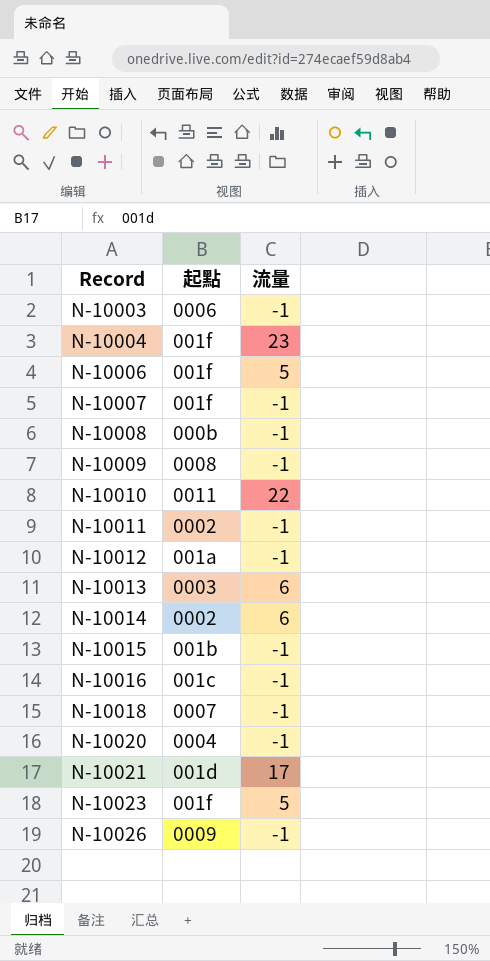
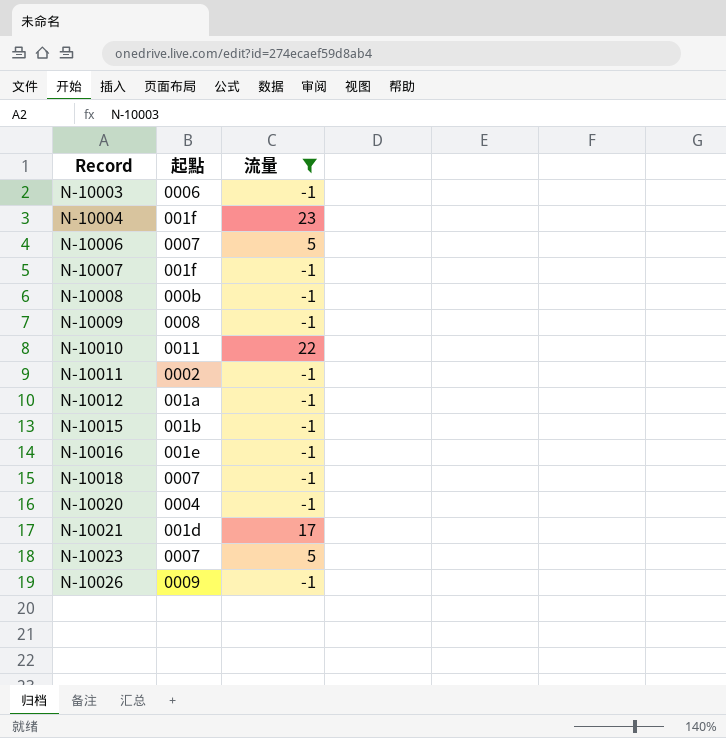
filter: none -> 流量 != 6
N-10006 | 起點: 001f -> 0007
N-10016 | 起點: 001c -> 001e
N-10023 | 起點: 001f -> 0007

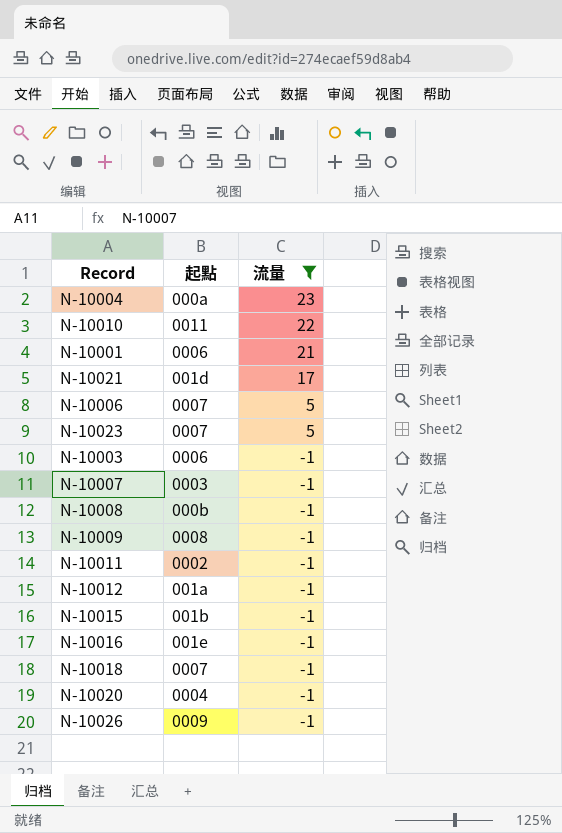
row order: Record ascending -> 流量 descending
N-10004 | 起點: 001f -> 000a
row N-10001: none -> 0006 | 21
N-10007 | 起點: 001f -> 0003

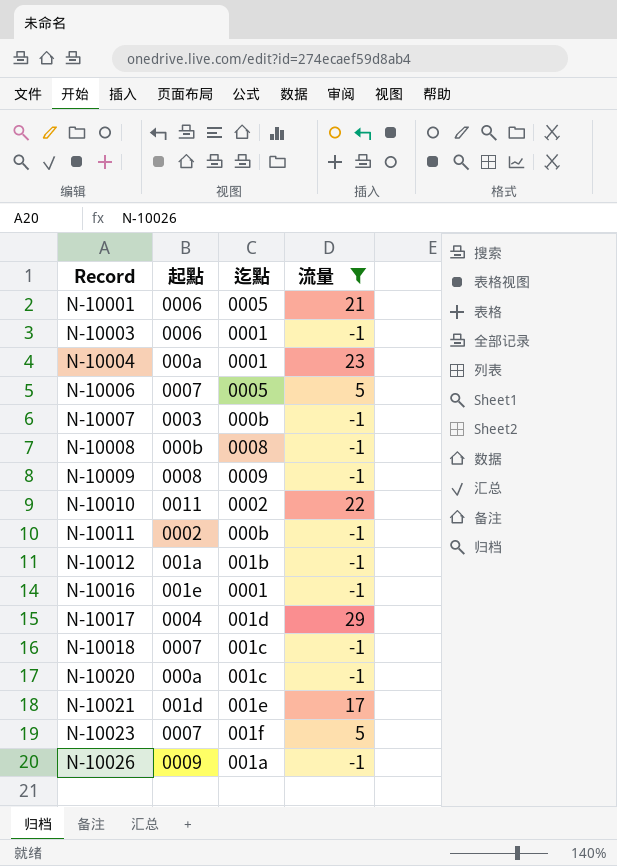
row order: 流量 descending -> Record ascending
column 迄點 | position: none -> 3
row N-10015: 001b | -1 -> none
row N-10017: none -> 0004 | 001d | 29
N-10020 | 起點: 0004 -> 000a

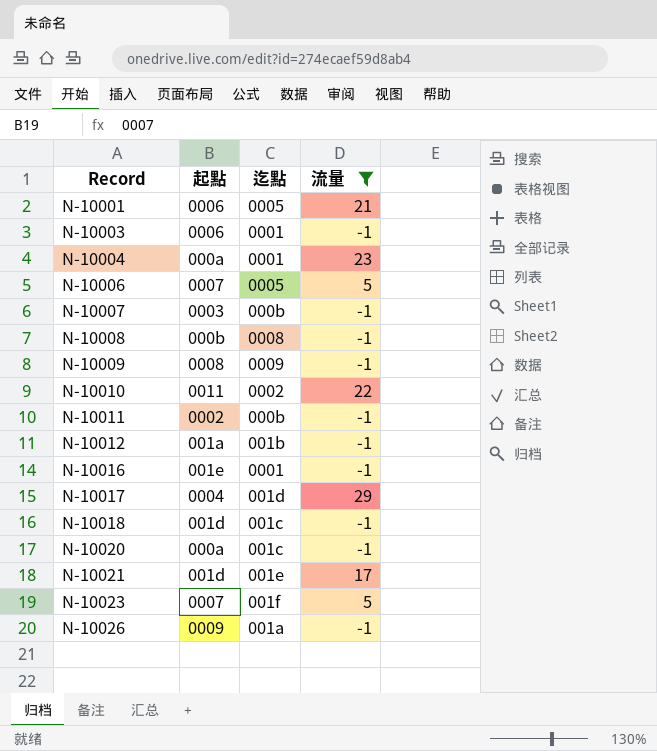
N-10018 | 起點: 0007 -> 001d

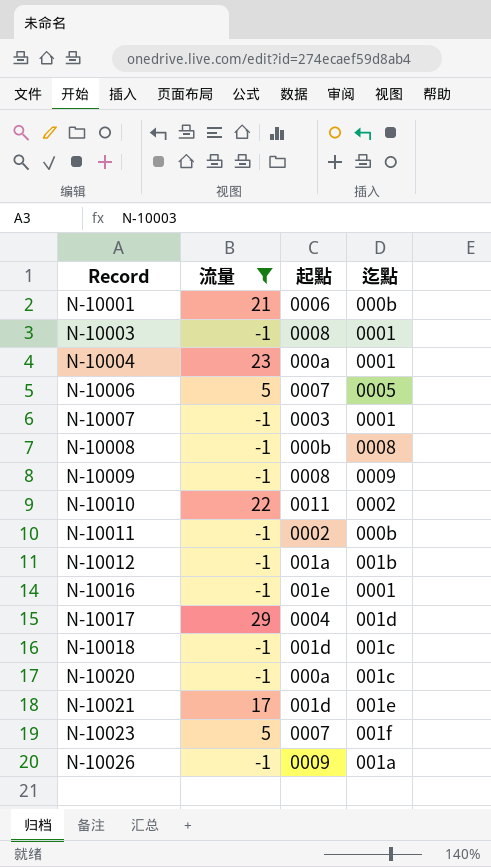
column 流量 | position: 4 -> 2
N-10001 | 迄點: 0005 -> 000b
N-10003 | 起點: 0006 -> 0008
N-10007 | 迄點: 000b -> 0001

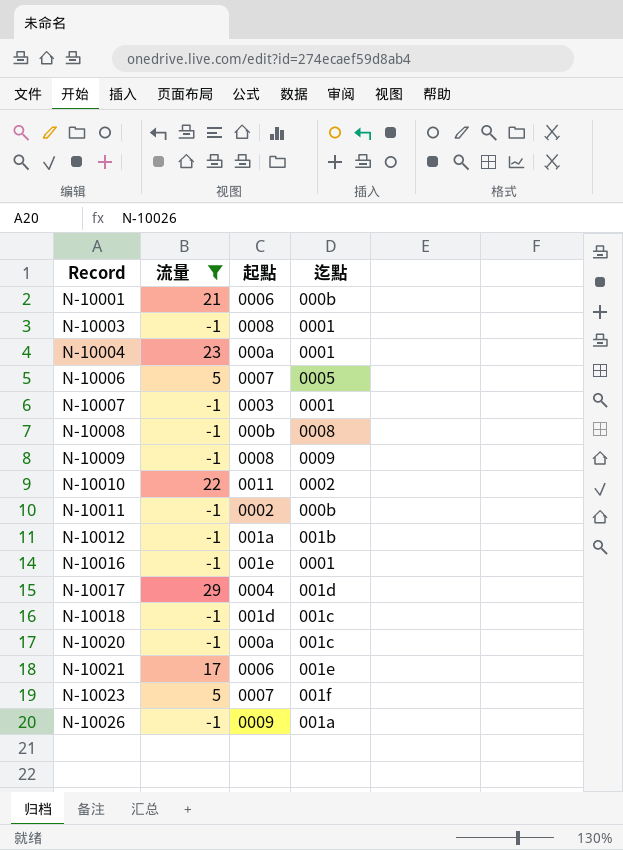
N-10021 | 起點: 001d -> 0006

